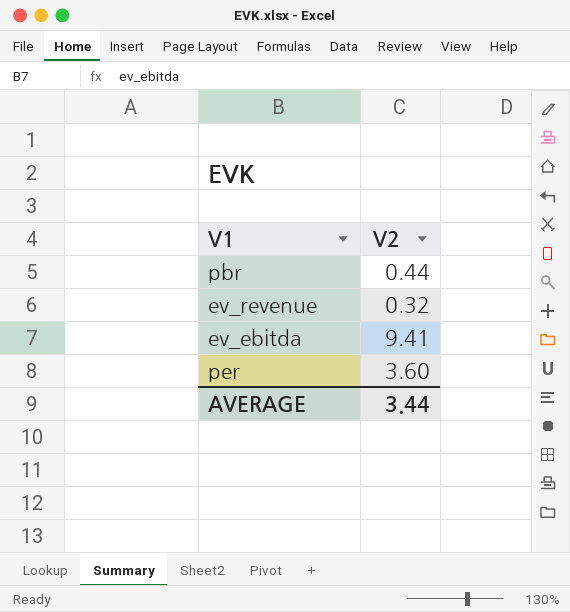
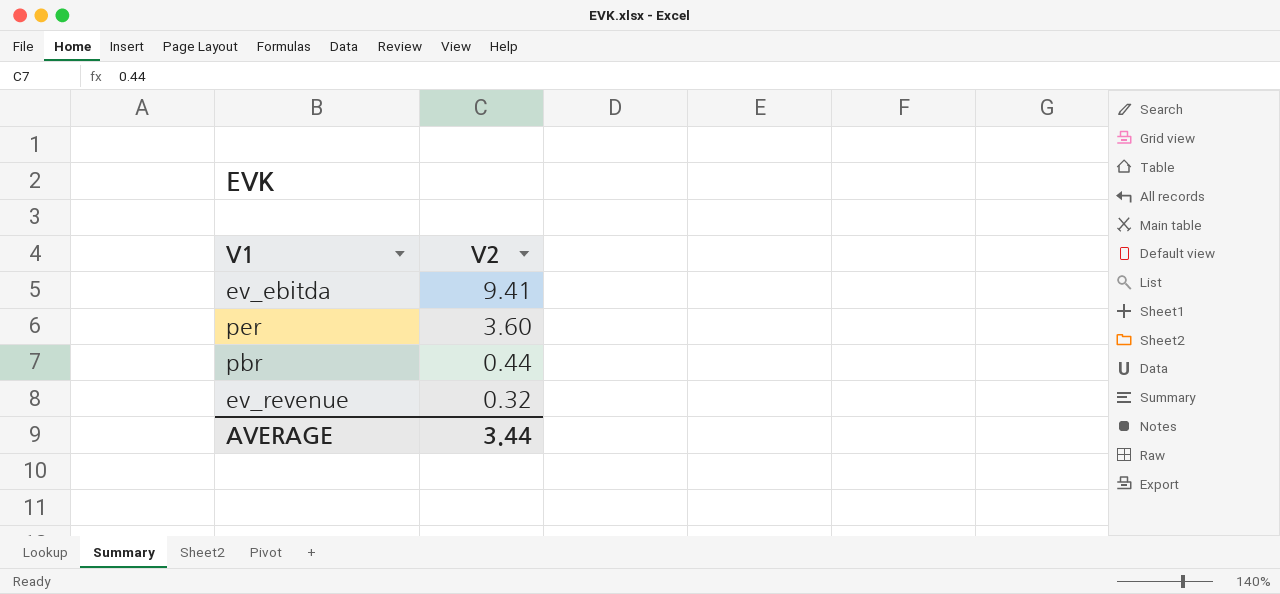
row order: none -> V2 descending

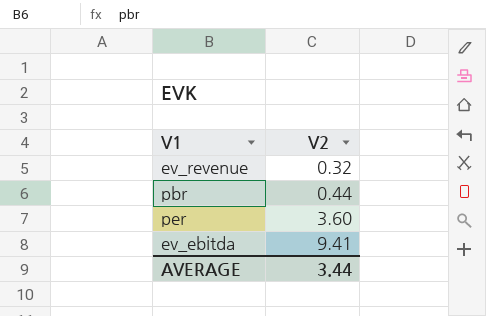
row order: V2 descending -> V2 ascending

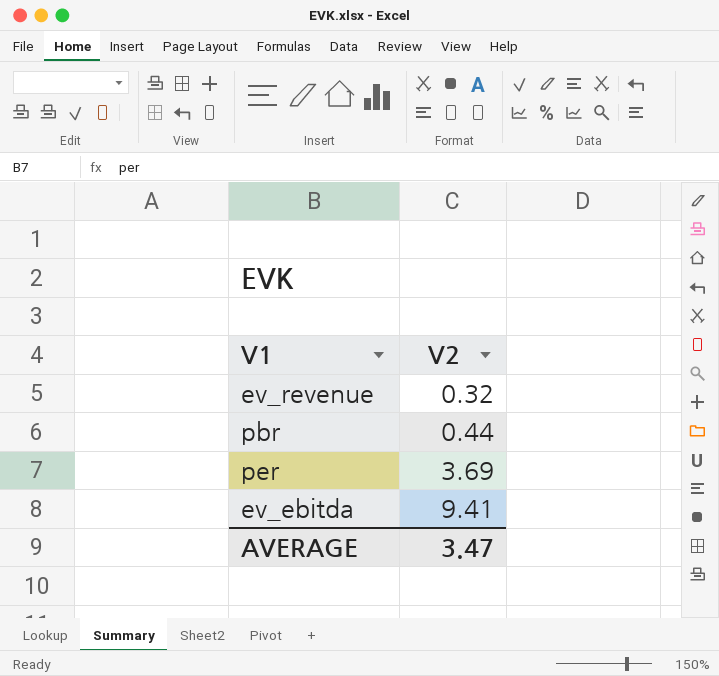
per | V2: 3.60 -> 3.69
AVERAGE | V2: 3.44 -> 3.47

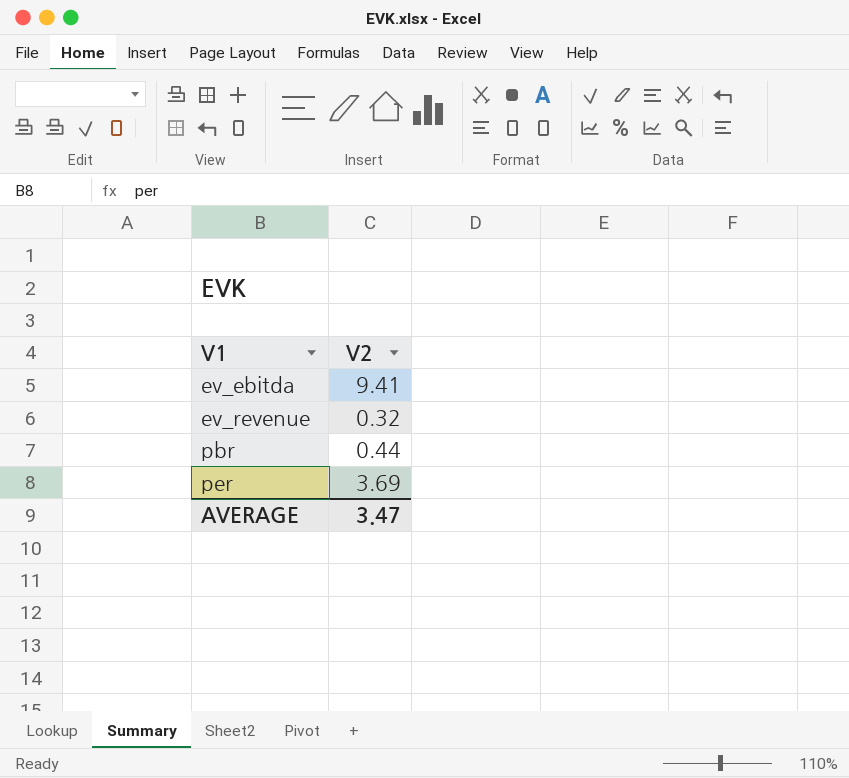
row order: V2 ascending -> V1 ascending

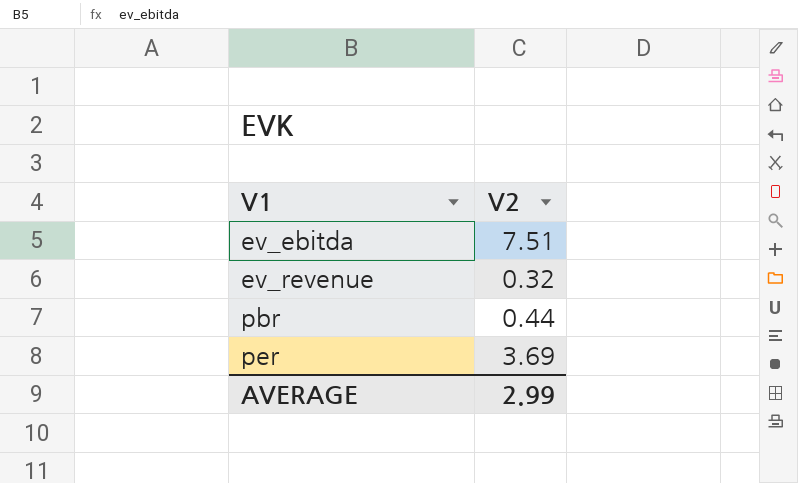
ev_ebitda | V2: 9.41 -> 7.51
AVERAGE | V2: 3.47 -> 2.99

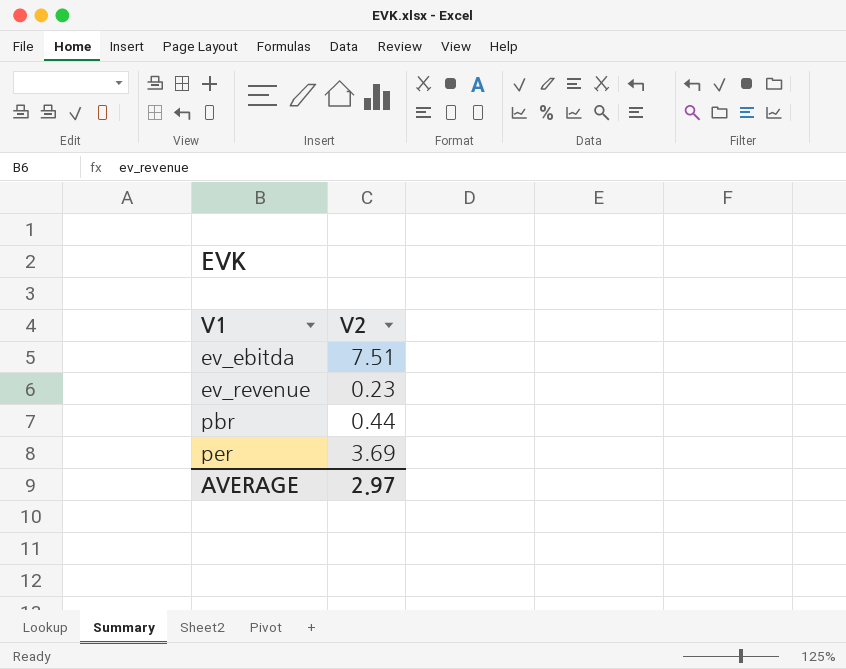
ev_revenue | V2: 0.32 -> 0.23
AVERAGE | V2: 2.99 -> 2.97

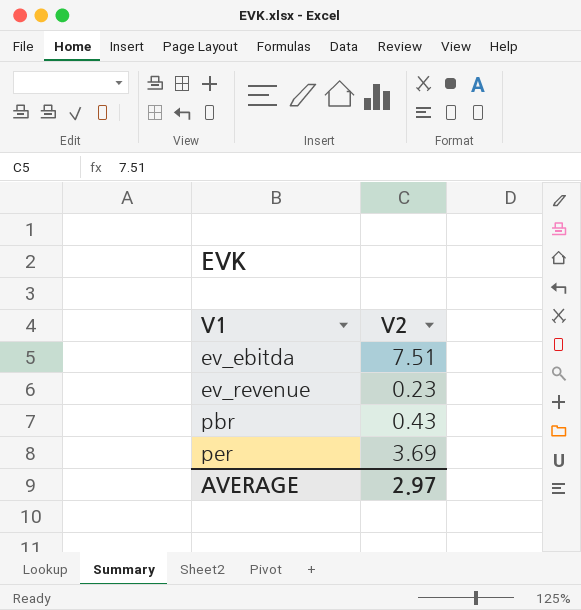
pbr | V2: 0.44 -> 0.43

